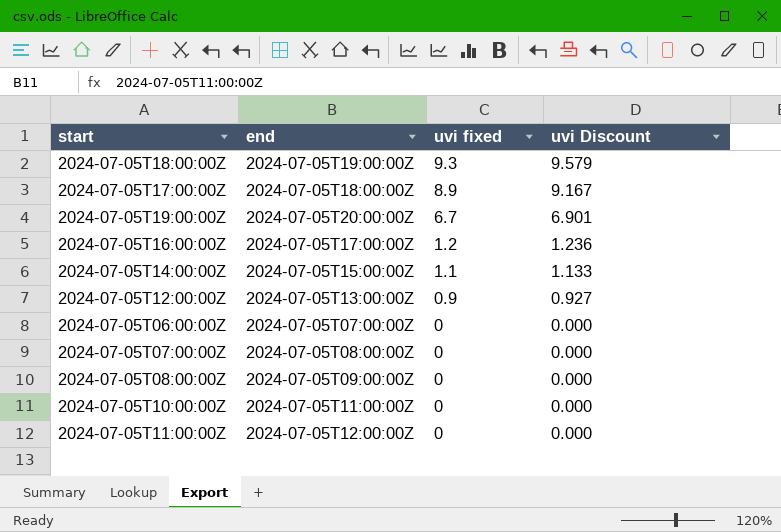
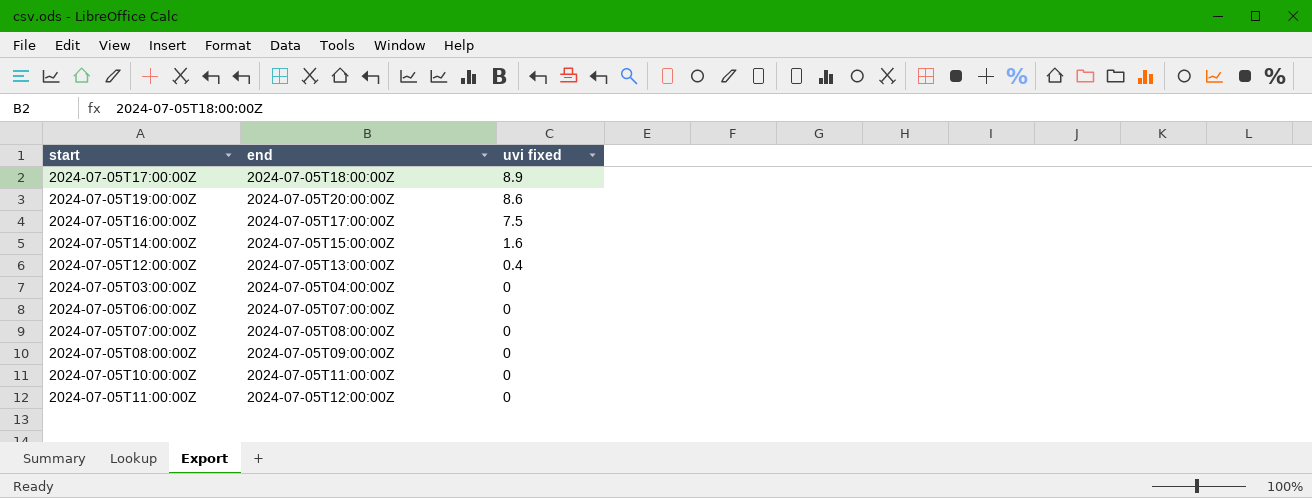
column uvi Discount | formula: [uvi fixed] * 1.03 -> none
row 2024-07-05T18:00:00Z: 2024-07-05T19:00:00Z | 9.3 | 9.579 -> none
2024-07-05T19:00:00Z | uvi fixed: 6.7 -> 8.6
2024-07-05T16:00:00Z | uvi fixed: 1.2 -> 7.5
2024-07-05T14:00:00Z | uvi fixed: 1.1 -> 1.6
2024-07-05T12:00:00Z | uvi fixed: 0.9 -> 0.4
row 2024-07-05T03:00:00Z: none -> 2024-07-05T04:00:00Z | 0

